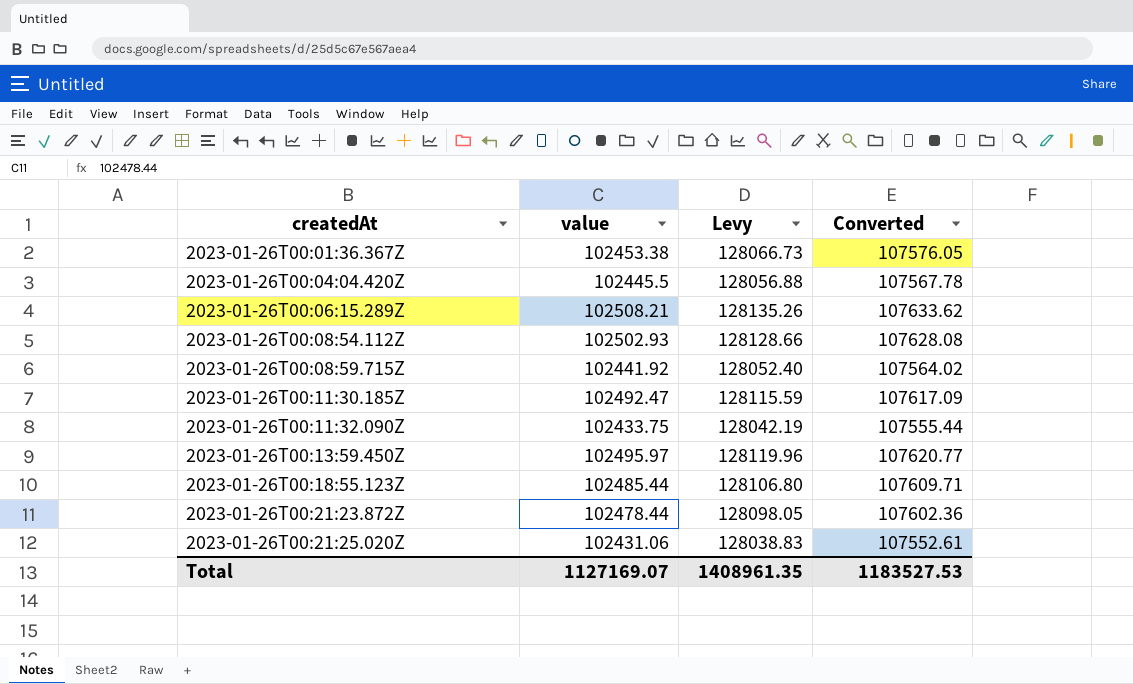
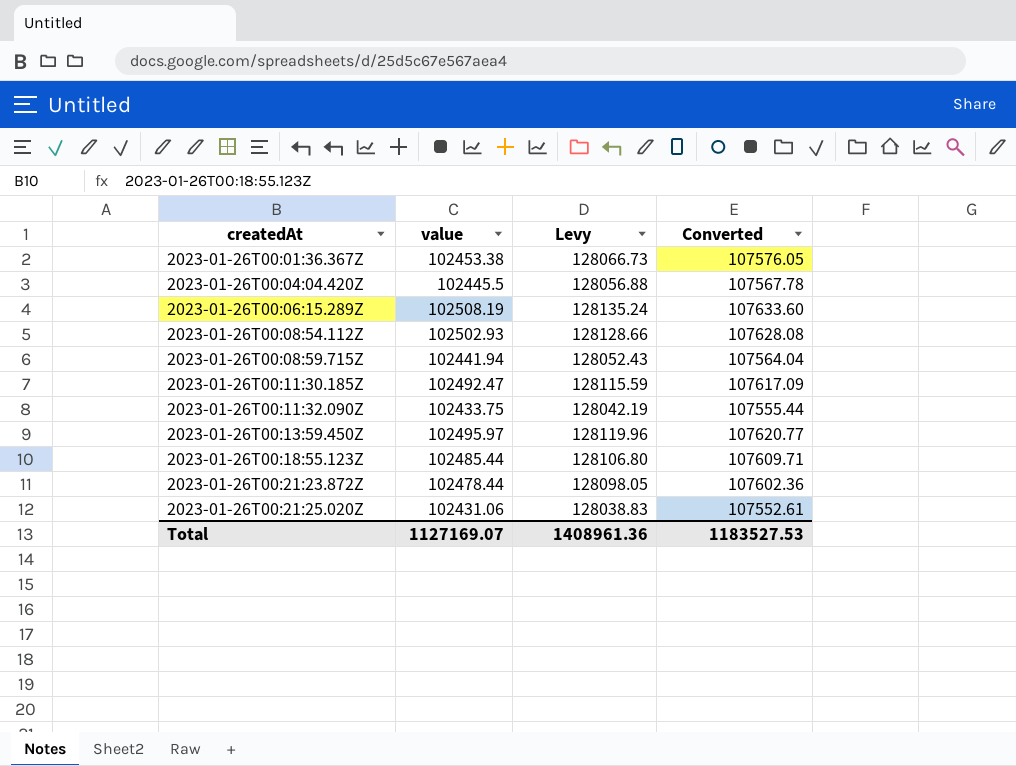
2023-01-26T00:06:15.289Z | value: 102508.21 -> 102508.19
2023-01-26T00:06:15.289Z | Levy: 128135.26 -> 128135.24
2023-01-26T00:06:15.289Z | Converted: 107633.62 -> 107633.60
2023-01-26T00:08:59.715Z | value: 102441.92 -> 102441.94
2023-01-26T00:08:59.715Z | Levy: 128052.40 -> 128052.43
2023-01-26T00:08:59.715Z | Converted: 107564.02 -> 107564.04
Total | Levy: 1408961.35 -> 1408961.36

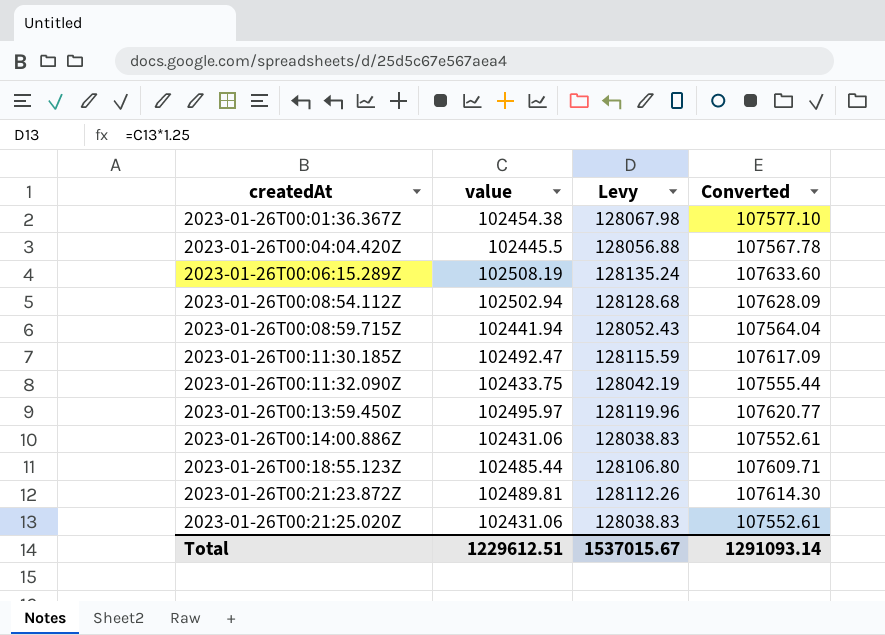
2023-01-26T00:01:36.367Z | value: 102453.38 -> 102454.38
2023-01-26T00:01:36.367Z | Levy: 128066.73 -> 128067.98
2023-01-26T00:01:36.367Z | Converted: 107576.05 -> 107577.10
2023-01-26T00:08:54.112Z | value: 102502.93 -> 102502.94
2023-01-26T00:08:54.112Z | Levy: 128128.66 -> 128128.68
2023-01-26T00:08:54.112Z | Converted: 107628.08 -> 107628.09
row 2023-01-26T00:14:00.886Z: none -> 102431.06 | 128038.83 | 107552.61
2023-01-26T00:21:23.872Z | value: 102478.44 -> 102489.81
2023-01-26T00:21:23.872Z | Levy: 128098.05 -> 128112.26
2023-01-26T00:21:23.872Z | Converted: 107602.36 -> 107614.30
Total | value: 1127169.07 -> 1229612.51
Total | Levy: 1408961.36 -> 1537015.67
Total | Converted: 1183527.53 -> 1291093.14

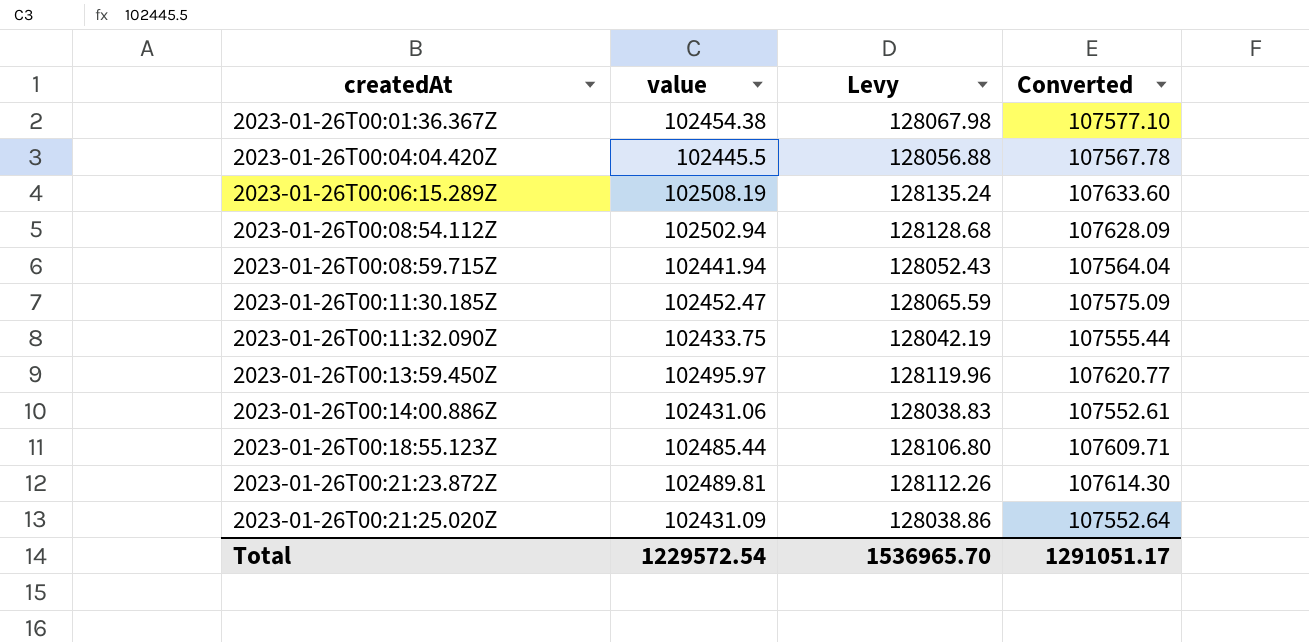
2023-01-26T00:11:30.185Z | value: 102492.47 -> 102452.47
2023-01-26T00:11:30.185Z | Levy: 128115.59 -> 128065.59
2023-01-26T00:11:30.185Z | Converted: 107617.09 -> 107575.09
2023-01-26T00:21:25.020Z | value: 102431.06 -> 102431.09
2023-01-26T00:21:25.020Z | Levy: 128038.83 -> 128038.86
2023-01-26T00:21:25.020Z | Converted: 107552.61 -> 107552.64
Total | value: 1229612.51 -> 1229572.54
Total | Levy: 1537015.67 -> 1536965.70
Total | Converted: 1291093.14 -> 1291051.17

